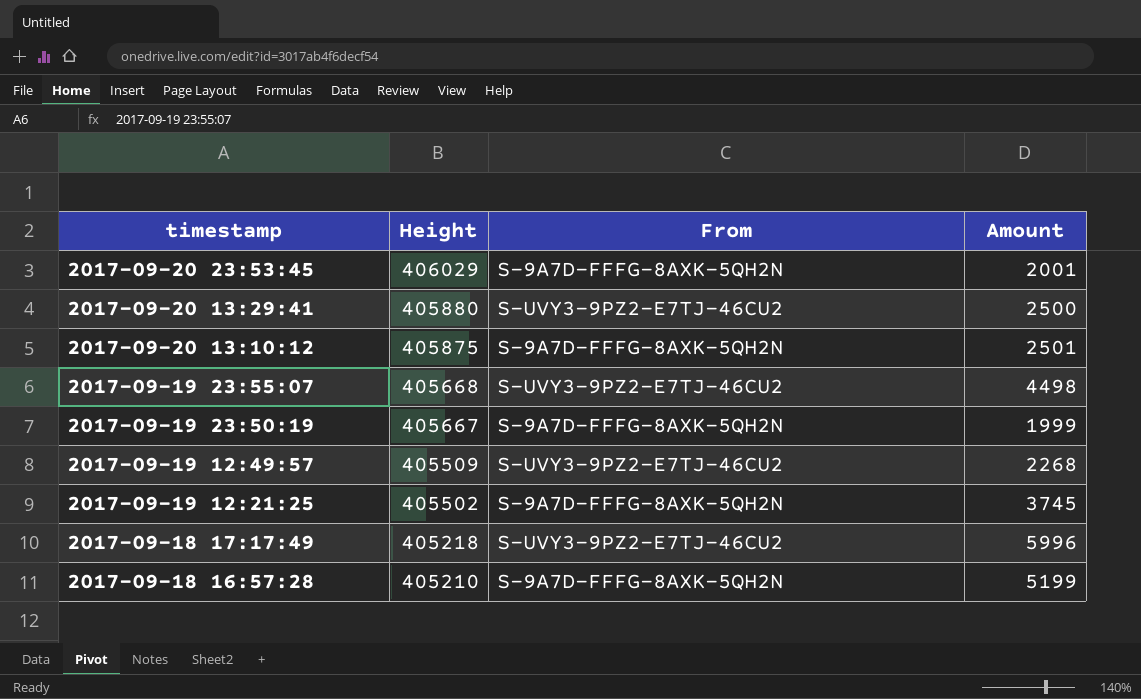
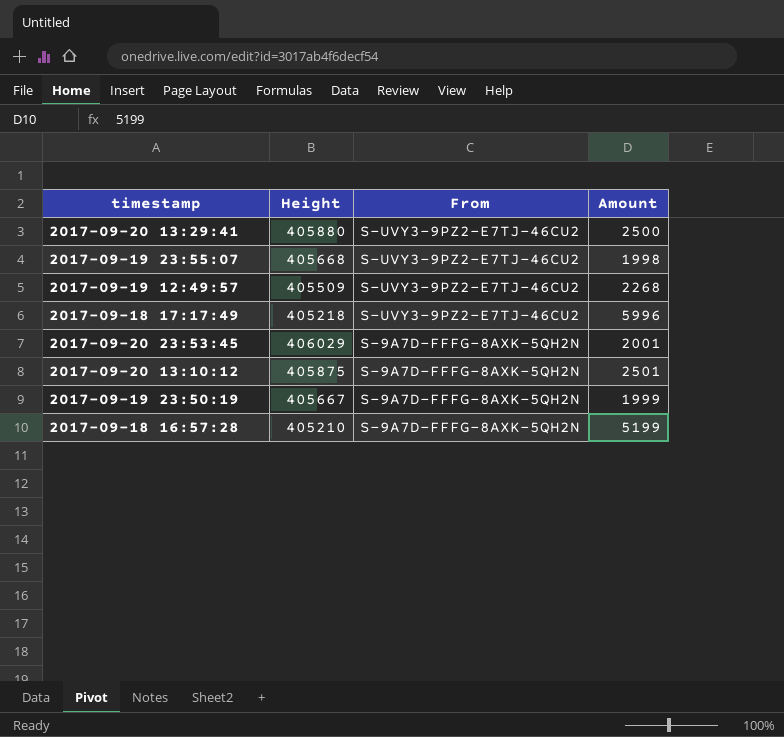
row order: timestamp descending -> From descending
row 2017-09-19 12:21:25: 405502 | S-9A7D-FFFG-8AXK-5QH2N | 3745 -> none
2017-09-19 23:55:07 | Amount: 4498 -> 1998

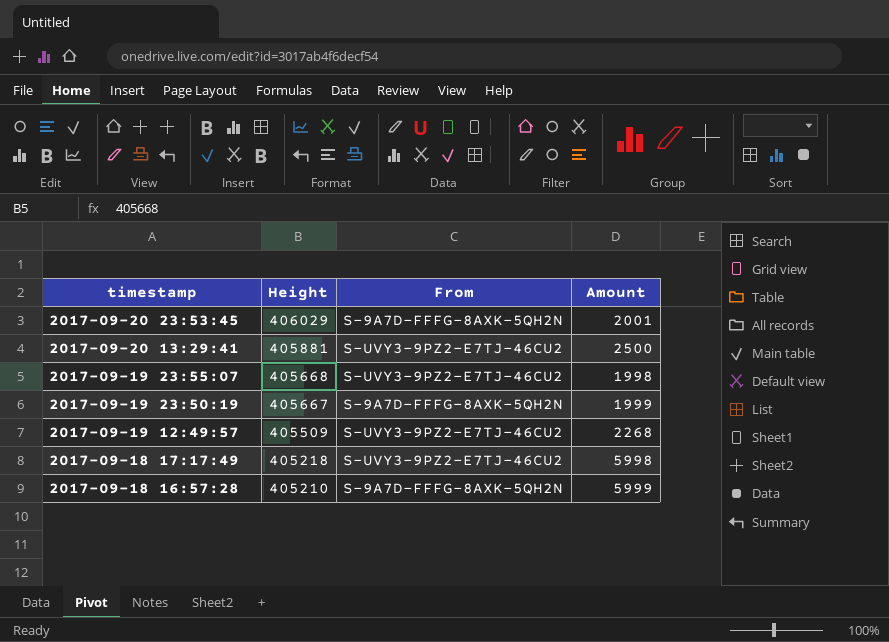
row order: From descending -> timestamp descending
row 2017-09-20 13:10:12: 405875 | S-9A7D-FFFG-8AXK-5QH2N | 2501 -> none
2017-09-20 13:29:41 | Height: 405880 -> 405881
2017-09-18 17:17:49 | Amount: 5996 -> 5998
2017-09-18 16:57:28 | Amount: 5199 -> 5999

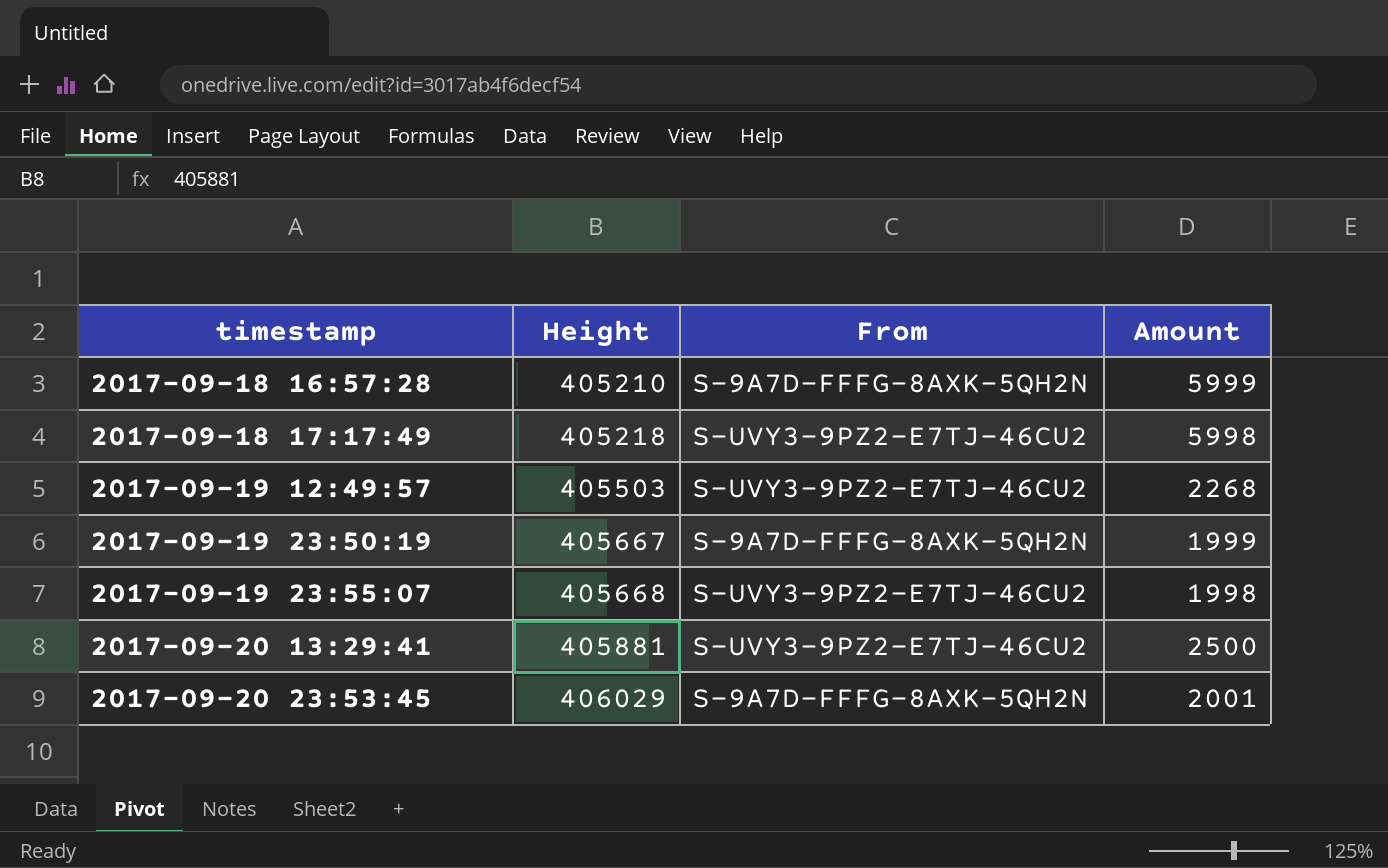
row order: timestamp descending -> timestamp ascending
2017-09-19 12:49:57 | Height: 405509 -> 405503

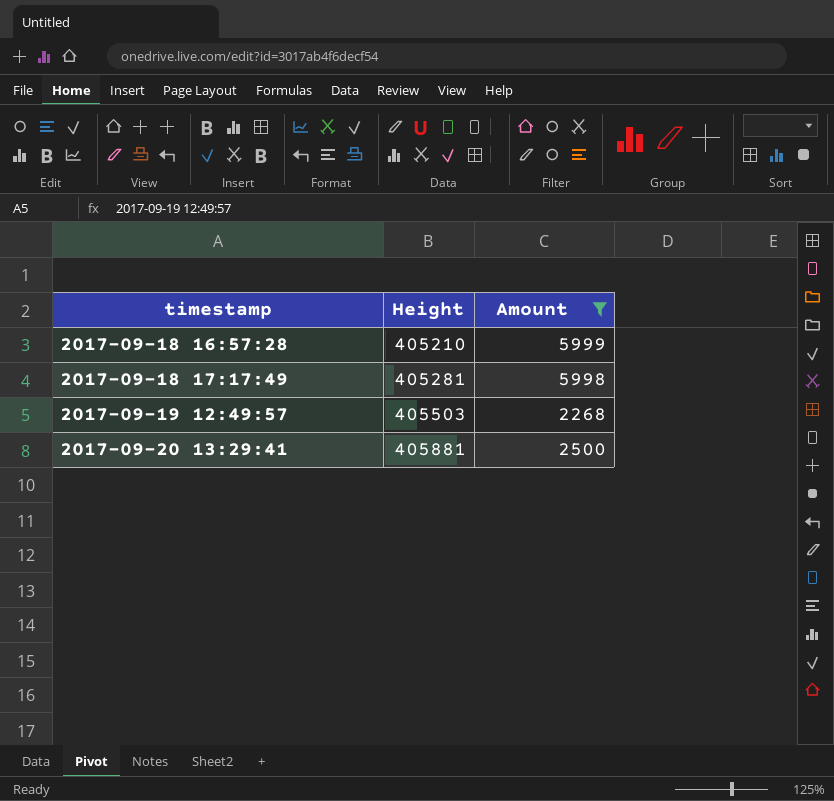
filter: none -> Amount >= 2268
column From | position: 3 -> none
2017-09-18 17:17:49 | Height: 405218 -> 405281

